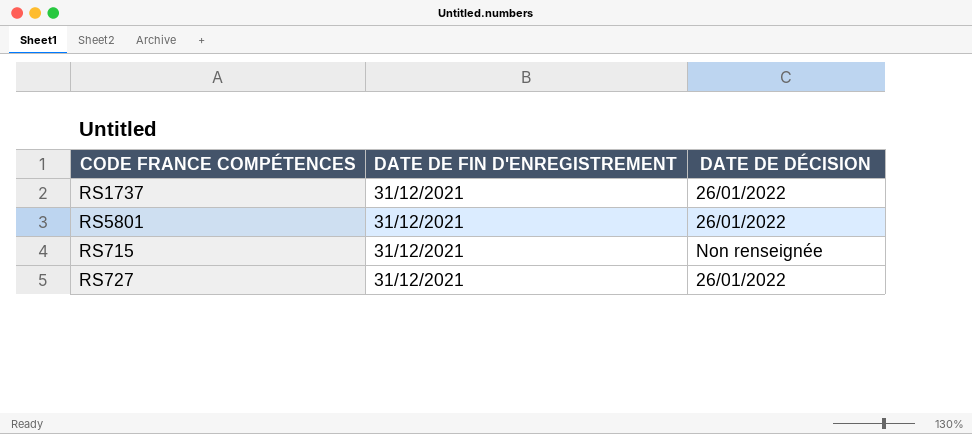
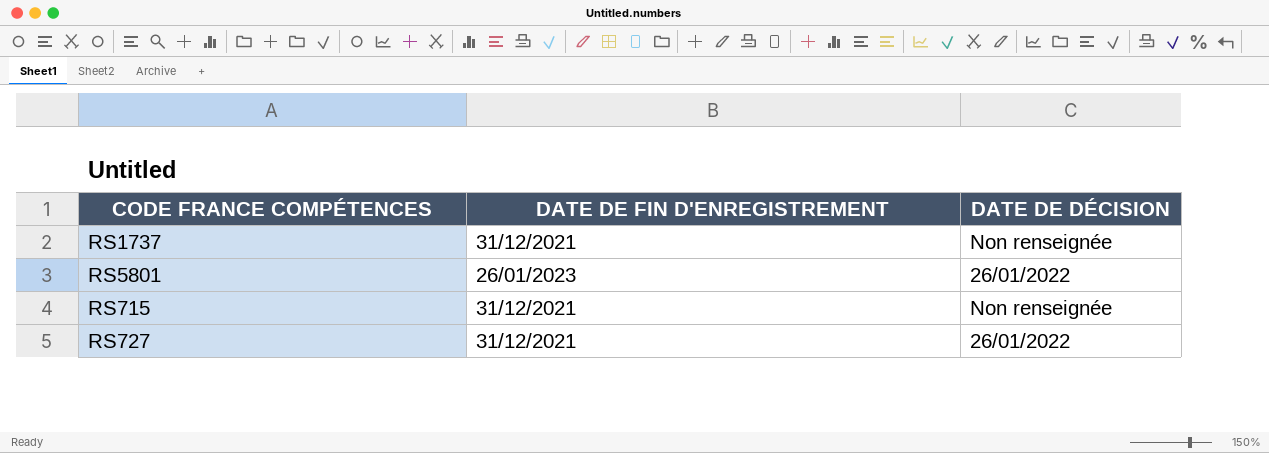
RS1737 | DATE DE DÉCISION: 26/01/2022 -> Non renseignée
RS5801 | DATE DE FIN D'ENREGISTREMENT: 31/12/2021 -> 26/01/2023

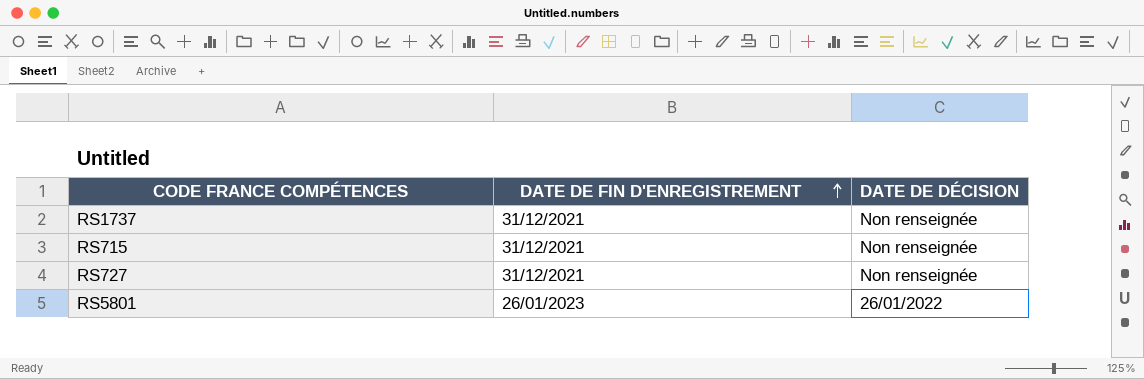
row order: none -> DATE DE FIN D'ENREGISTREMENT ascending
RS727 | DATE DE DÉCISION: 26/01/2022 -> Non renseignée

